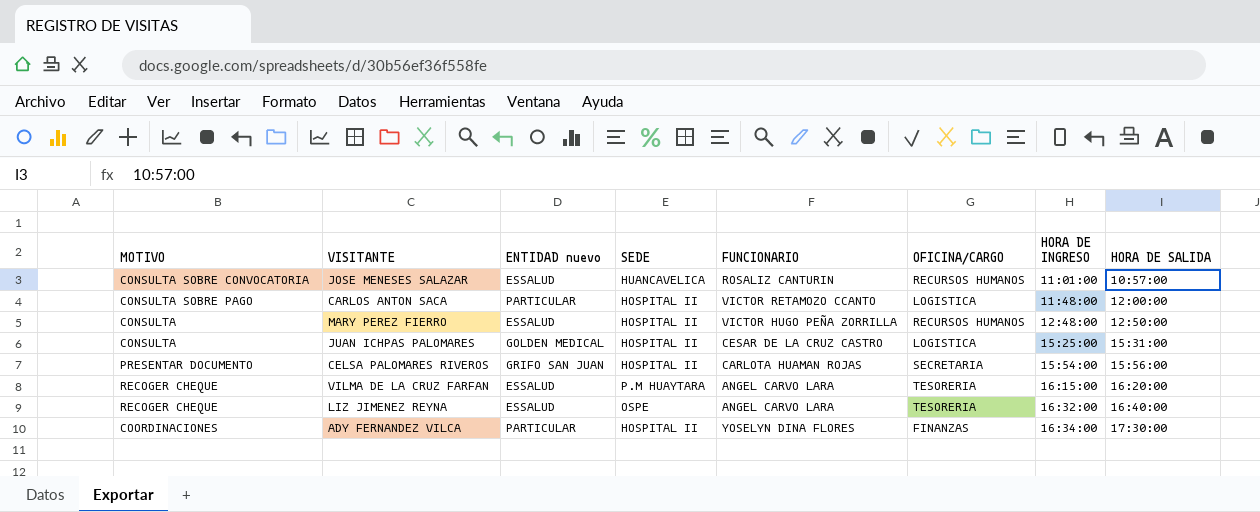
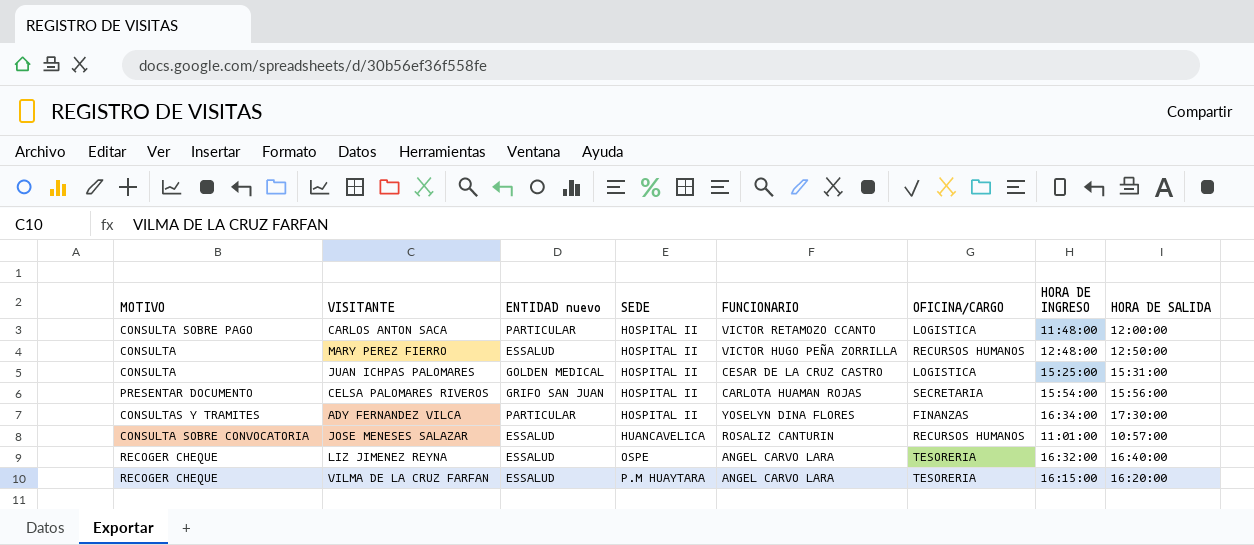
row order: HORA DE INGRESO ascending -> SEDE ascending
ADY FERNANDEZ VILCA | MOTIVO: COORDINACIONES -> CONSULTAS Y TRAMITES

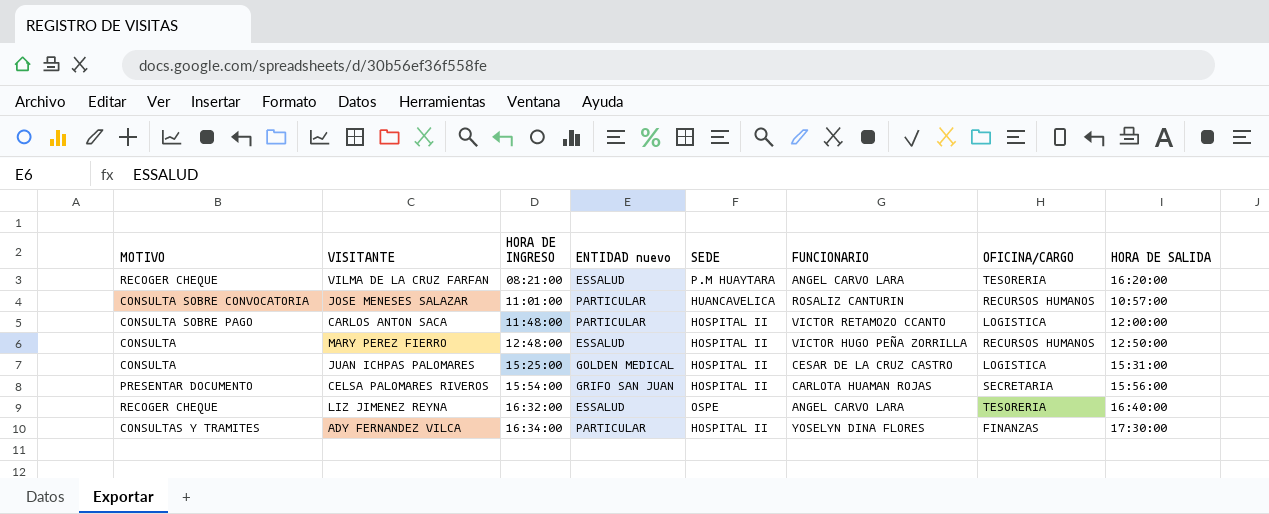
row order: SEDE ascending -> HORA DE INGRESO ascending
column HORA DE INGRESO | position: 7 -> 3
VILMA DE LA CRUZ FARFAN | HORA DE INGRESO: 16:15:00 -> 08:21:00
JOSE MENESES SALAZAR | ENTIDAD nuevo: ESSALUD -> PARTICULAR

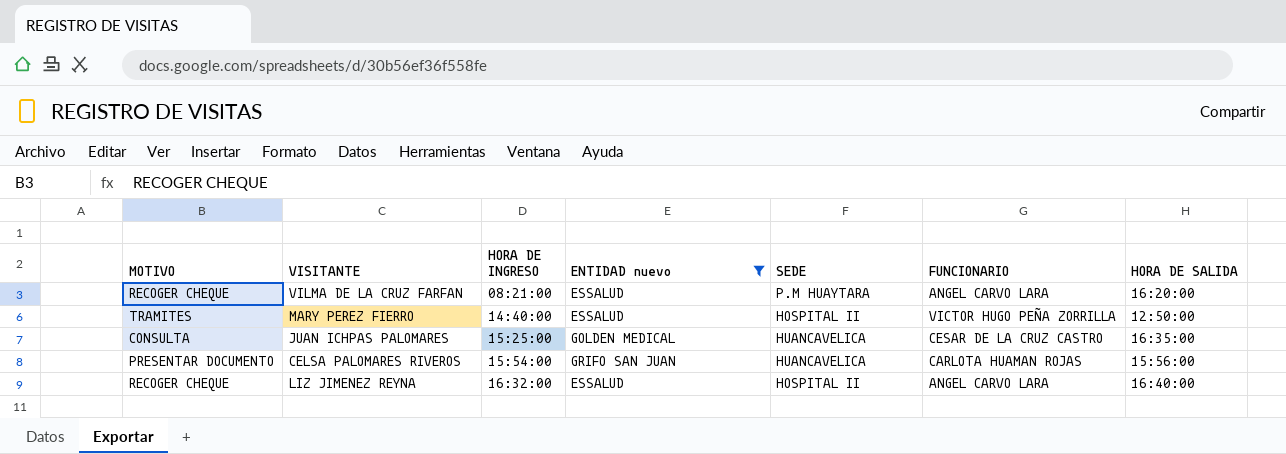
filter: none -> ENTIDAD nuevo != PARTICULAR
column OFICINA/CARGO | position: 7 -> none
MARY PEREZ FIERRO | MOTIVO: CONSULTA -> TRAMITES
MARY PEREZ FIERRO | HORA DE INGRESO: 12:48:00 -> 14:40:00
JUAN ICHPAS PALOMARES | SEDE: HOSPITAL II -> HUANCAVELICA
JUAN ICHPAS PALOMARES | HORA DE SALIDA: 15:31:00 -> 16:35:00
CELSA PALOMARES RIVEROS | SEDE: HOSPITAL II -> HUANCAVELICA
LIZ JIMENEZ REYNA | SEDE: OSPE -> HOSPITAL II

